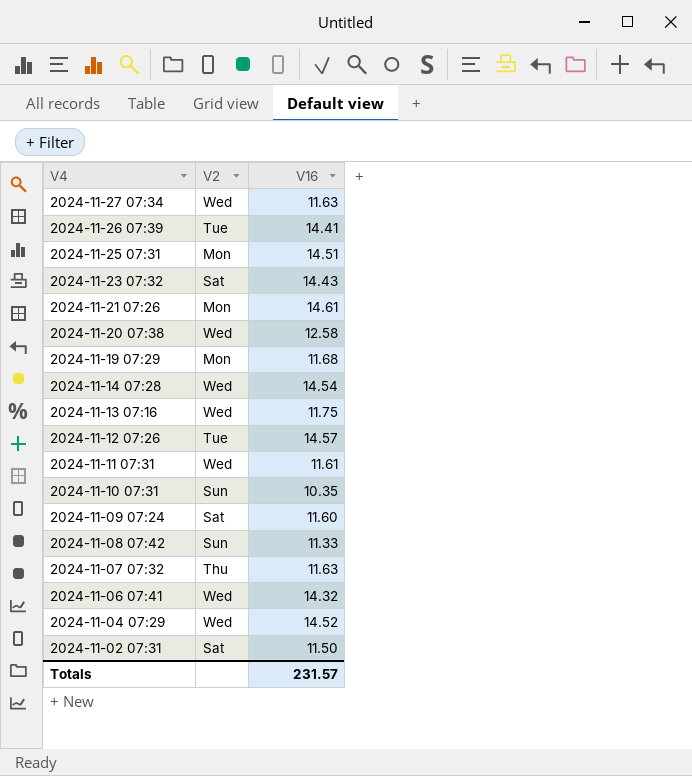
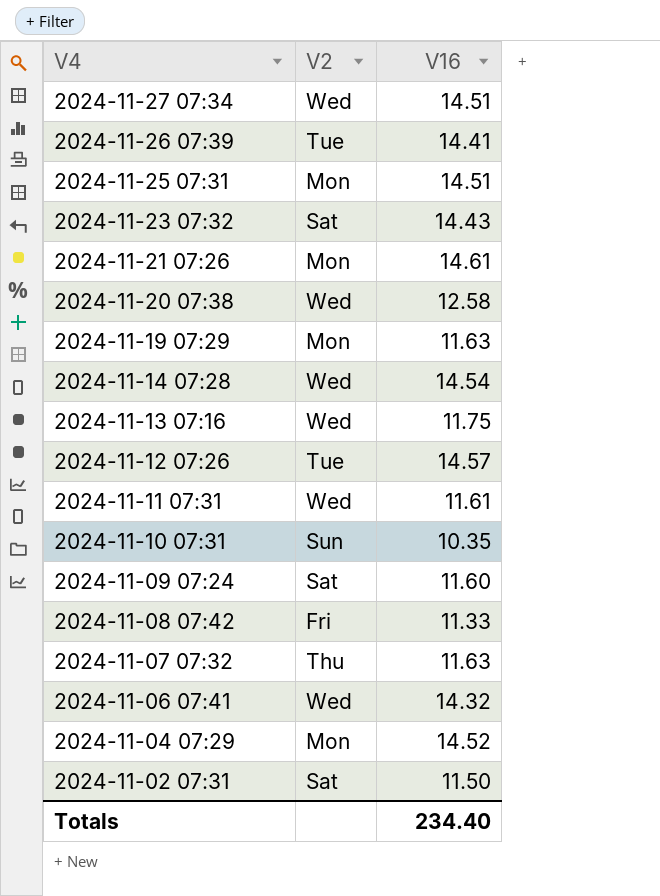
2024-11-27 07:34 | V16: 11.63 -> 14.51
2024-11-19 07:29 | V16: 11.68 -> 11.63
2024-11-08 07:42 | V2: Sun -> Fri
2024-11-04 07:29 | V2: Wed -> Mon
Totals | V16: 231.57 -> 234.40

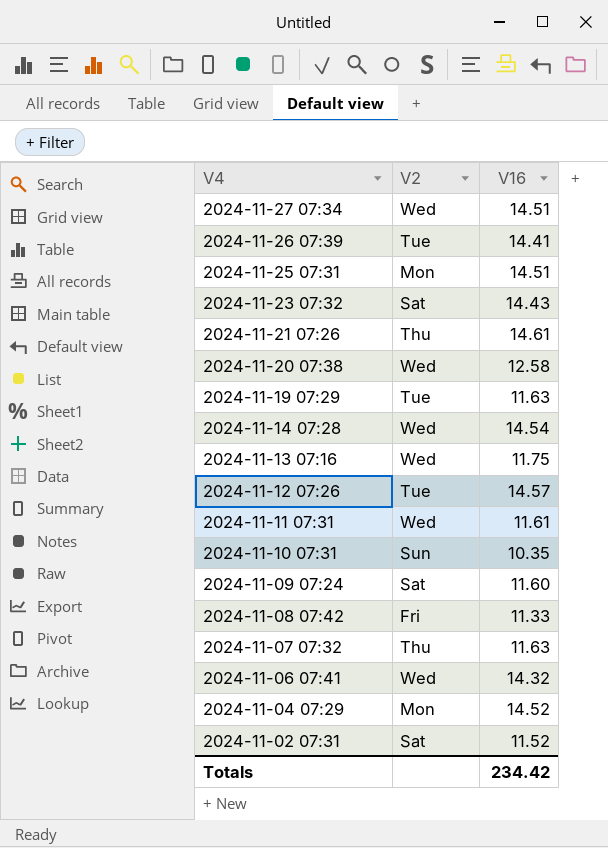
2024-11-21 07:26 | V2: Mon -> Thu
2024-11-19 07:29 | V2: Mon -> Tue
2024-11-02 07:31 | V16: 11.50 -> 11.52
Totals | V16: 234.40 -> 234.42

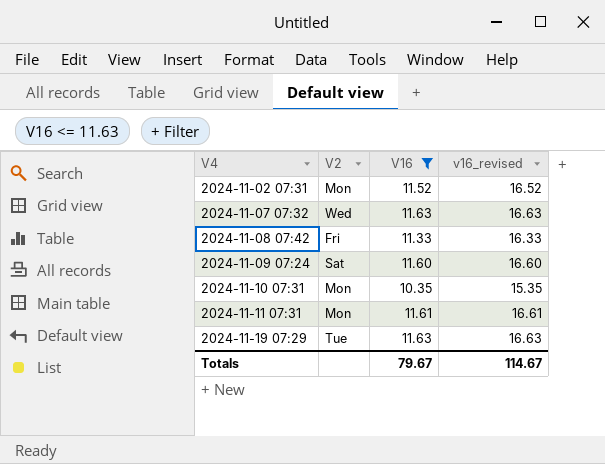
filter: none -> V16 <= 11.63
row order: V4 descending -> V4 ascending
column v16_revised | formula: none -> [V16] + 5
2024-11-02 07:31 | V2: Sat -> Mon
2024-11-07 07:32 | V2: Thu -> Wed
2024-11-10 07:31 | V2: Sun -> Mon
2024-11-11 07:31 | V2: Wed -> Mon
Totals | V16: 234.42 -> 79.67

